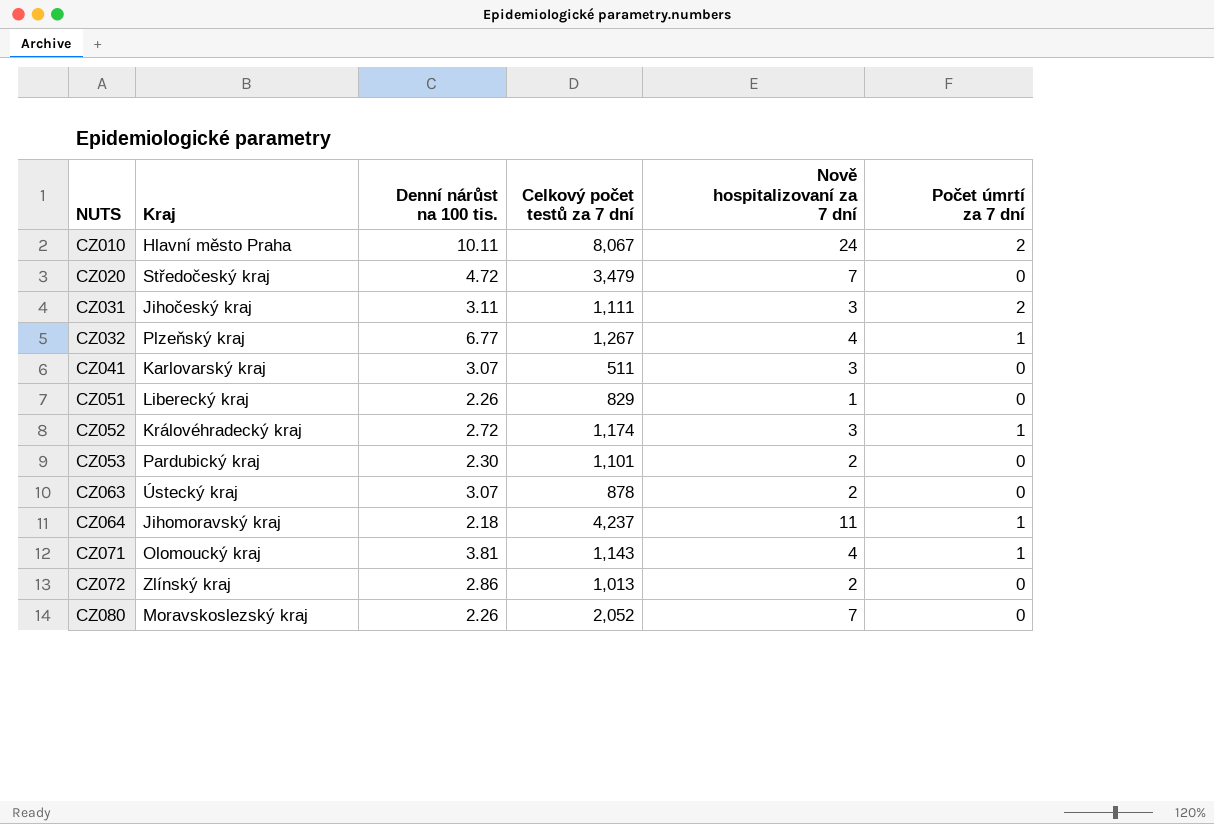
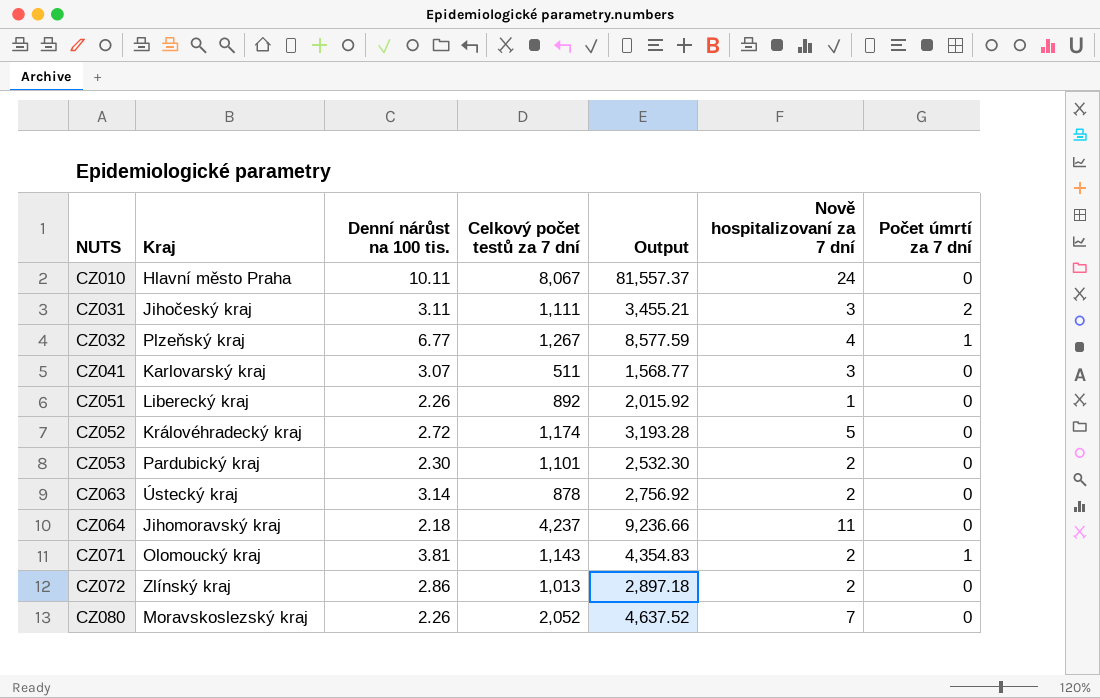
column Output | formula: none -> [Denní nárůst na 100 tis.] * [Celkový počet testů za 7 dní]
row CZ020: Středočeský kraj | 4.72 | 3,479 | 7 | 0 -> none
CZ010 | Počet úmrtí za 7 dní: 2 -> 0
CZ051 | Celkový počet testů za 7 dní: 829 -> 892
CZ052 | Nově hospitalizovaní za 7 dní: 3 -> 5
CZ052 | Počet úmrtí za 7 dní: 1 -> 0
CZ063 | Denní nárůst na 100 tis.: 3.07 -> 3.14
CZ064 | Počet úmrtí za 7 dní: 1 -> 0
CZ071 | Nově hospitalizovaní za 7 dní: 4 -> 2

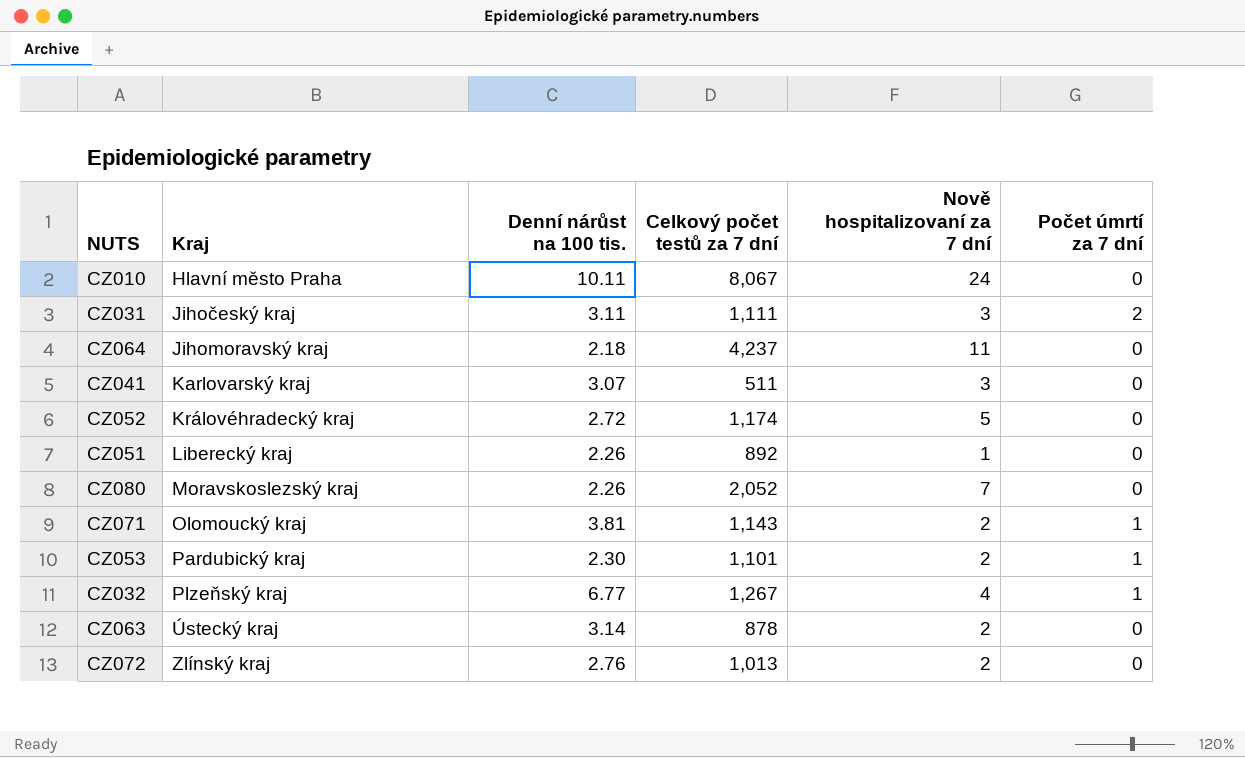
row order: NUTS ascending -> Kraj ascending
column Output | formula: [Denní nárůst na 100 tis.] * [Celkový počet testů za 7 dní] -> none
CZ053 | Počet úmrtí za 7 dní: 0 -> 1
CZ072 | Denní nárůst na 100 tis.: 2.86 -> 2.76

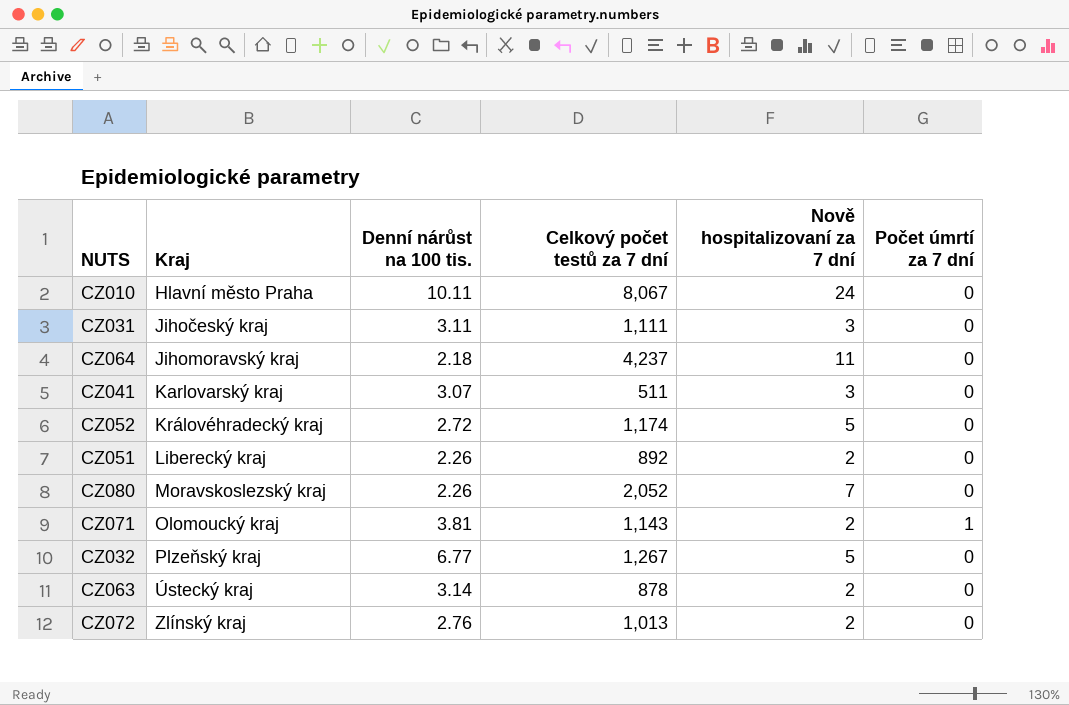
row CZ053: Pardubický kraj | 2.30 | 1,101 | 2 | 1 -> none
CZ031 | Počet úmrtí za 7 dní: 2 -> 0
CZ051 | Nově hospitalizovaní za 7 dní: 1 -> 2
CZ032 | Nově hospitalizovaní za 7 dní: 4 -> 5
CZ032 | Počet úmrtí za 7 dní: 1 -> 0

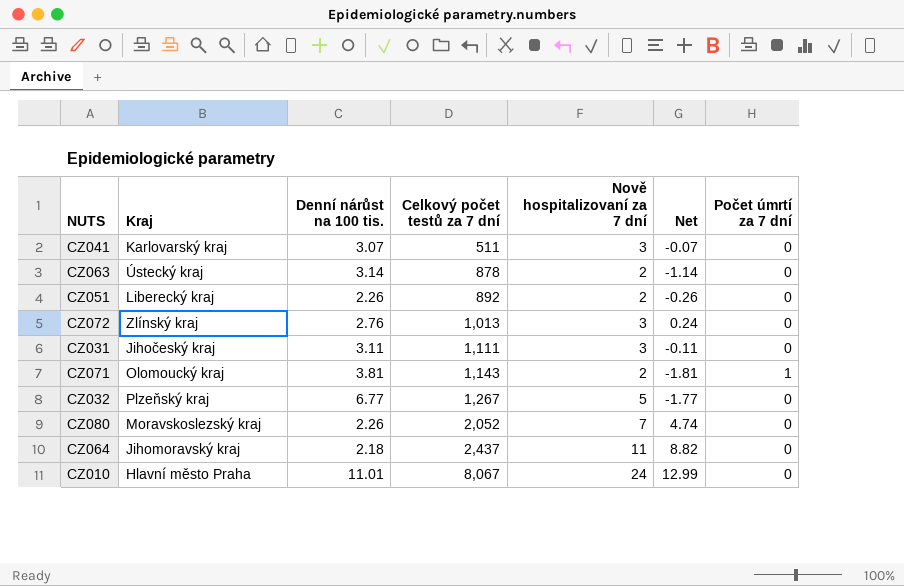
row order: Kraj ascending -> Celkový počet testů za 7 dní ascending
column Net | formula: none -> [Nově hospitalizovaní za 7 dní] - [Denní nárůst na 100 tis.]
row CZ052: Královéhradecký kraj | 2.72 | 1,174 | 5 | 0 -> none
CZ072 | Nově hospitalizovaní za 7 dní: 2 -> 3
CZ064 | Celkový počet testů za 7 dní: 4,237 -> 2,437
CZ010 | Denní nárůst na 100 tis.: 10.11 -> 11.01

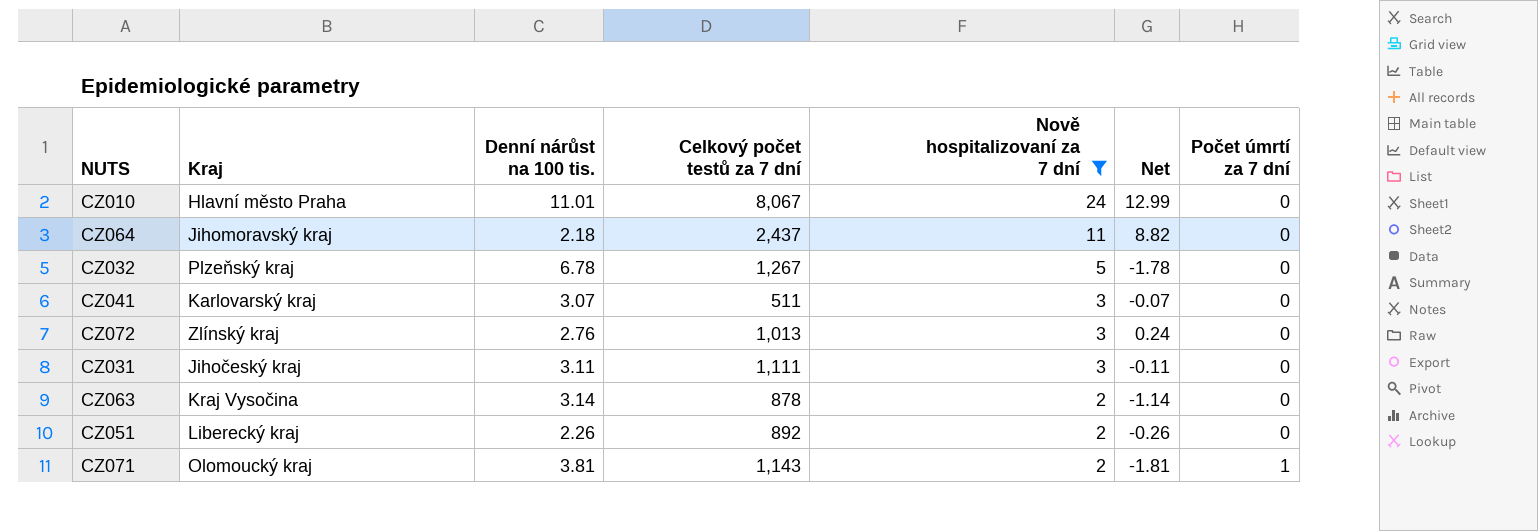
filter: none -> Nově hospitalizovaní za 7 dní != 7
row order: Celkový počet testů za 7 dní ascending -> Nově hospitalizovaní za 7 dní descending
CZ032 | Denní nárůst na 100 tis.: 6.77 -> 6.78
CZ032 | Net: -1.77 -> -1.78
CZ063 | Kraj: Ústecký kraj -> Kraj Vysočina

